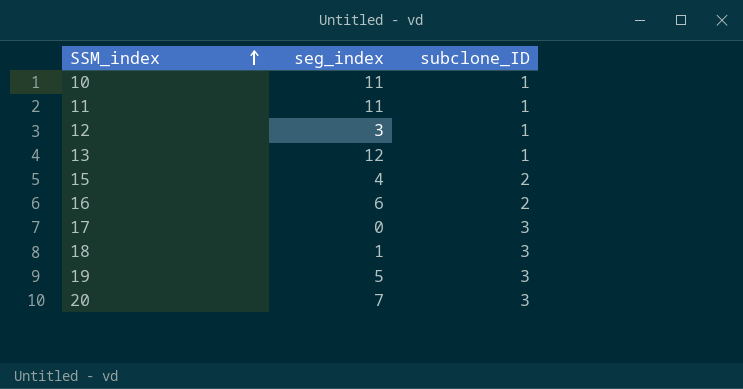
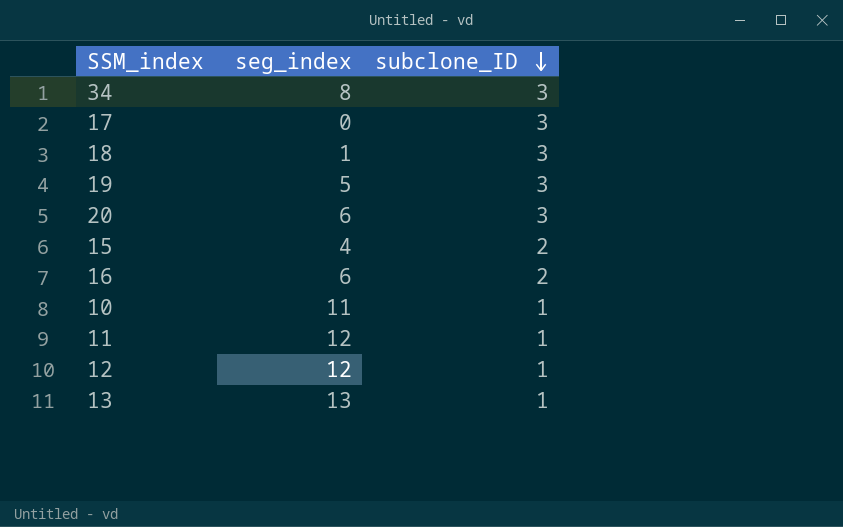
row order: SSM_index ascending -> subclone_ID descending
row 34: none -> 8 | 3
20 | seg_index: 7 -> 6
11 | seg_index: 11 -> 12
12 | seg_index: 3 -> 12
13 | seg_index: 12 -> 13

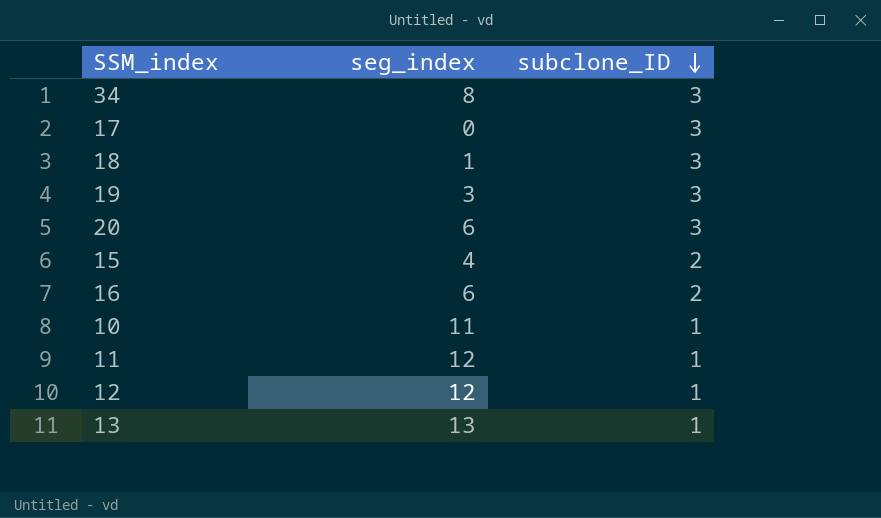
19 | seg_index: 5 -> 3

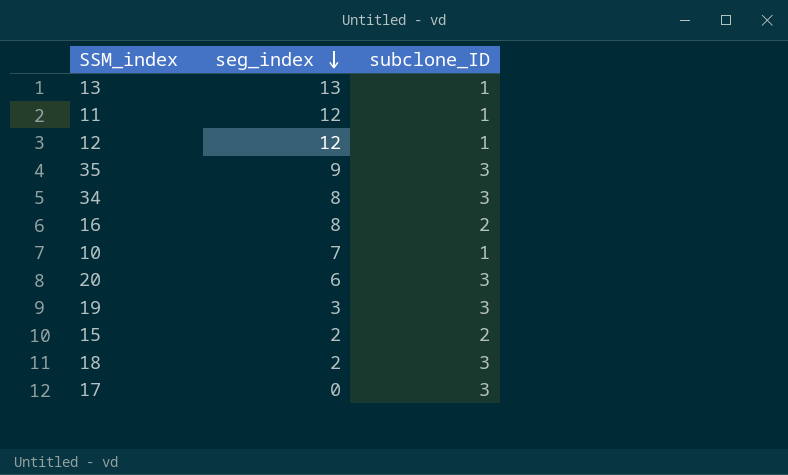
row order: subclone_ID descending -> seg_index descending
row 35: none -> 9 | 3
16 | seg_index: 6 -> 8
10 | seg_index: 11 -> 7
15 | seg_index: 4 -> 2
18 | seg_index: 1 -> 2

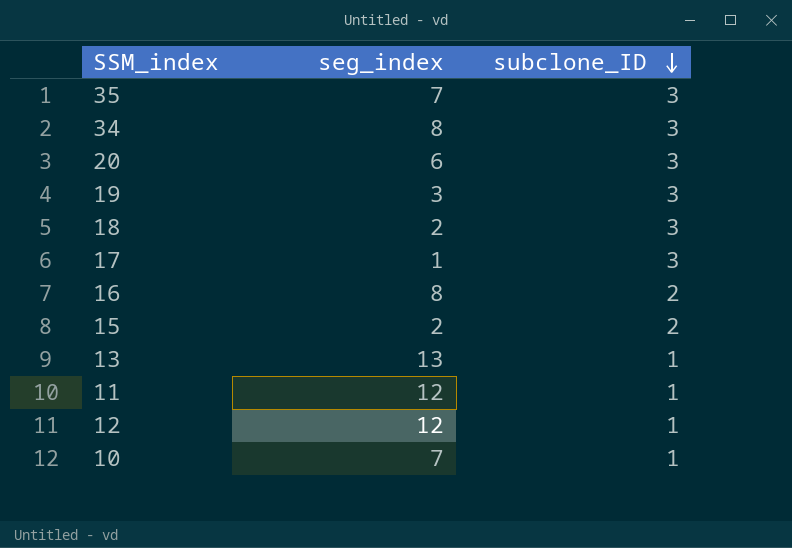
row order: seg_index descending -> subclone_ID descending
35 | seg_index: 9 -> 7
17 | seg_index: 0 -> 1

